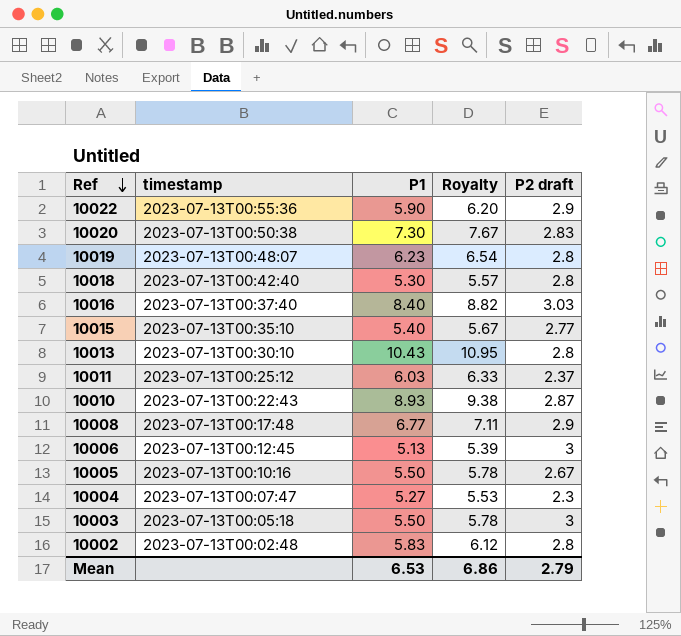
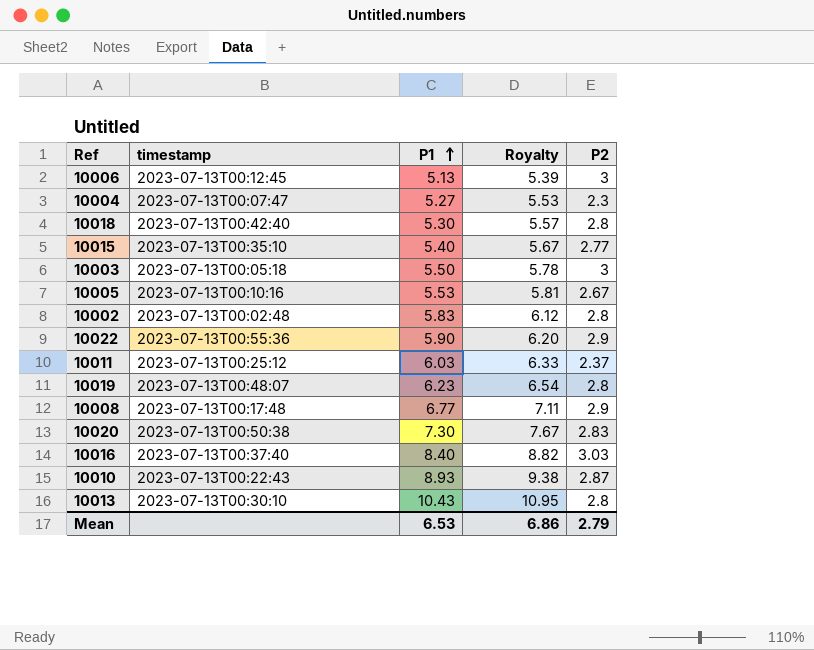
row order: Ref descending -> P1 ascending
column name: P2 draft -> P2
10005 | P1: 5.50 -> 5.53
10005 | Royalty: 5.78 -> 5.81

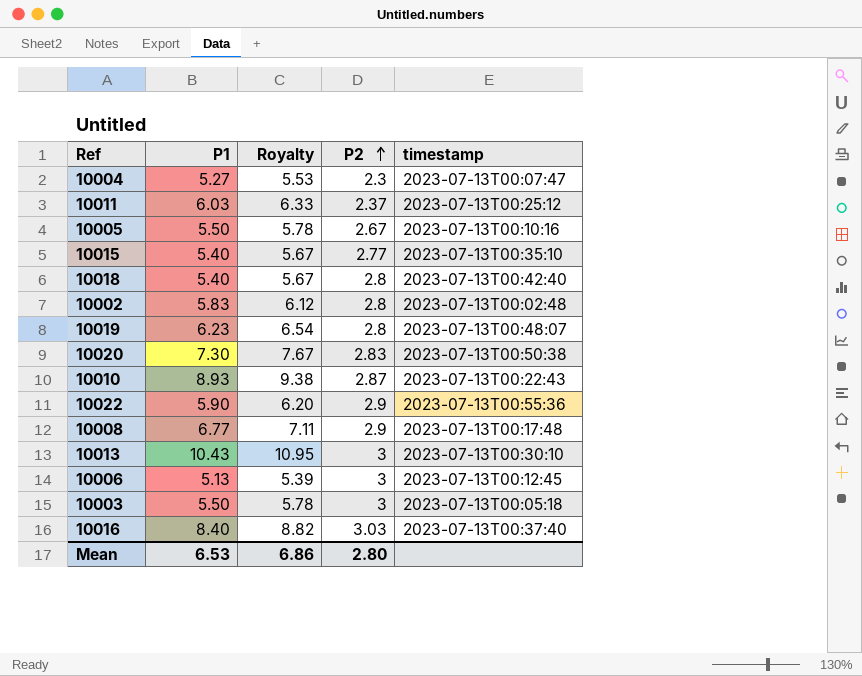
row order: P1 ascending -> P2 ascending
column timestamp | position: 2 -> 5
10005 | P1: 5.53 -> 5.50
10005 | Royalty: 5.81 -> 5.78
10018 | P1: 5.30 -> 5.40
10018 | Royalty: 5.57 -> 5.67
10013 | P2: 2.8 -> 3
Mean | P2: 2.79 -> 2.80

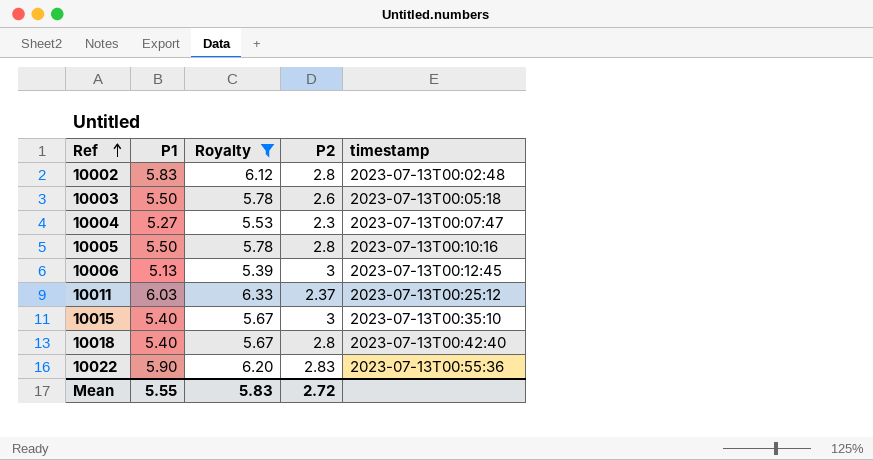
filter: none -> Royalty <= 6.33
row order: P2 ascending -> Ref ascending
10003 | P2: 3 -> 2.6
10005 | P2: 2.67 -> 2.8
10015 | P2: 2.77 -> 3
10022 | P2: 2.9 -> 2.83
Mean | P1: 6.53 -> 5.55
Mean | Royalty: 6.86 -> 5.83
Mean | P2: 2.80 -> 2.72

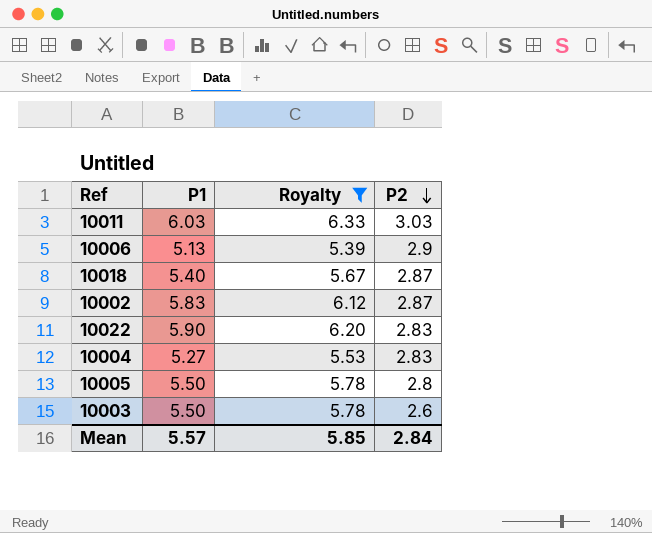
row order: Ref ascending -> P2 descending
column timestamp | position: 5 -> none
row 10015: 5.40 | 5.67 | 3 | 2023-07-13T00:35:10 -> none
10011 | P2: 2.37 -> 3.03
10006 | P2: 3 -> 2.9
10018 | P2: 2.8 -> 2.87
10002 | P2: 2.8 -> 2.87
10004 | P2: 2.3 -> 2.83
Mean | P1: 5.55 -> 5.57
Mean | Royalty: 5.83 -> 5.85
Mean | P2: 2.72 -> 2.84

